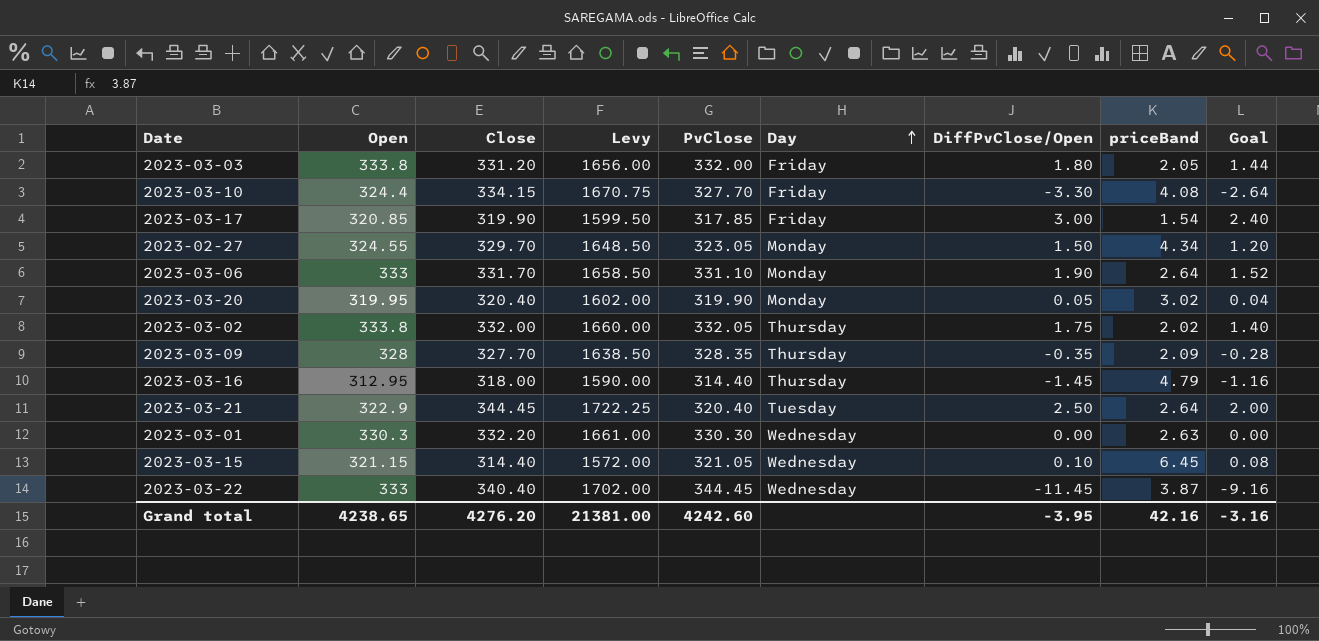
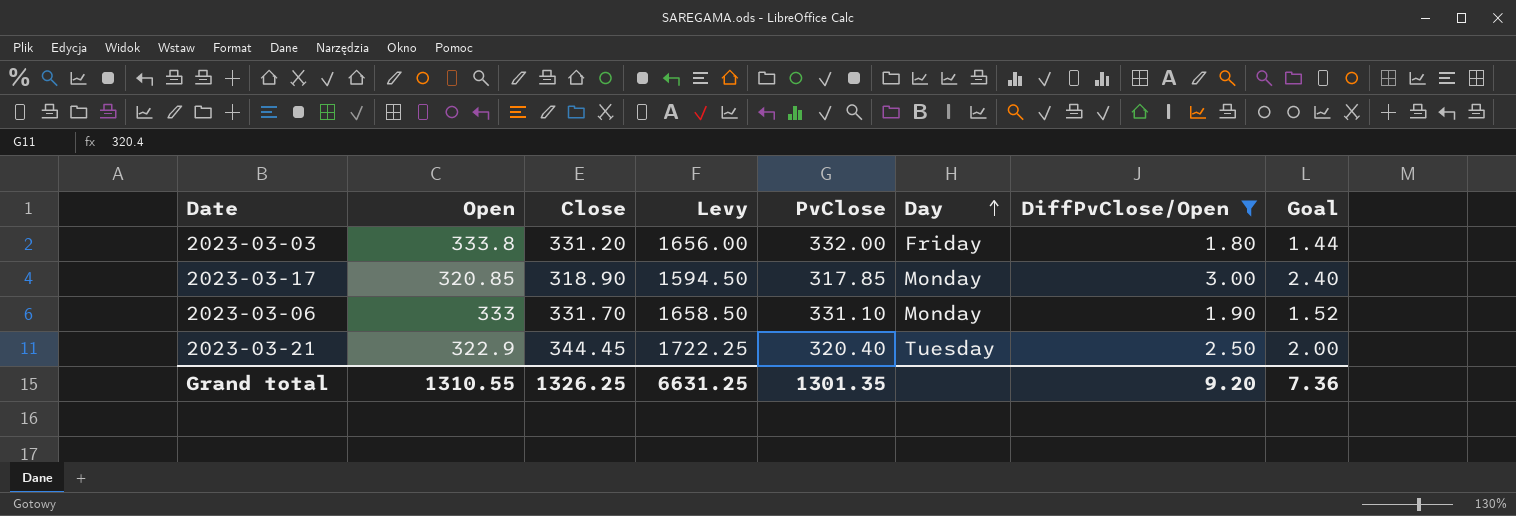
filter: none -> DiffPvClose/Open >= 1.80
column priceBand | position: 8 -> none
2023-03-17 | Close: 319.90 -> 318.90
2023-03-17 | Levy: 1599.50 -> 1594.50
2023-03-17 | Day: Friday -> Monday
Grand total | Open: 4238.65 -> 1310.55
Grand total | Close: 4276.20 -> 1326.25
Grand total | Levy: 21381.00 -> 6631.25
Grand total | PvClose: 4242.60 -> 1301.35
Grand total | DiffPvClose/Open: -3.95 -> 9.20
Grand total | Goal: -3.16 -> 7.36

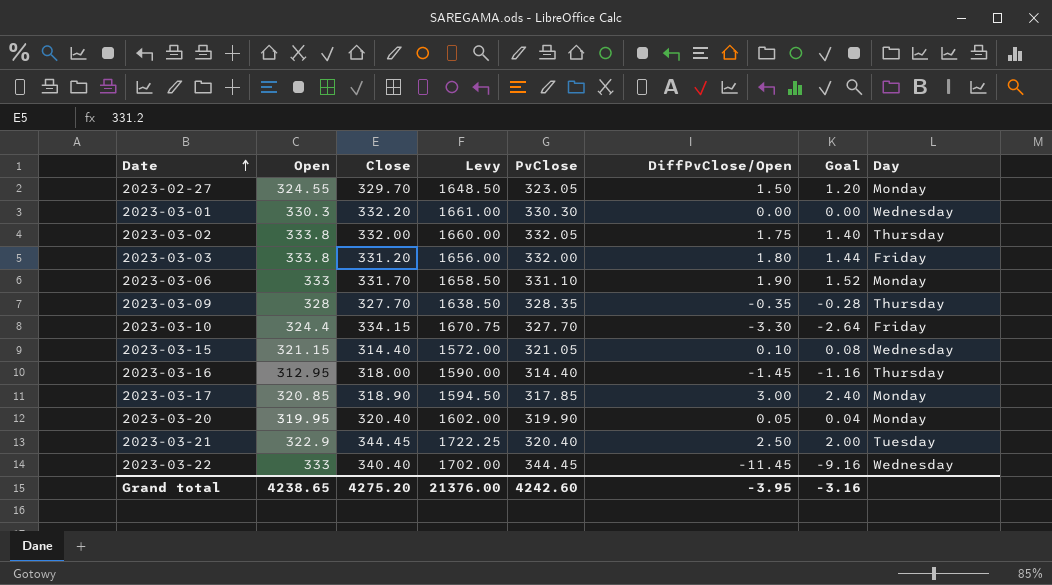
filter: DiffPvClose/Open >= 1.80 -> none
row order: Day ascending -> Date ascending
column Day | position: 6 -> 8
Grand total | Open: 1310.55 -> 4238.65
Grand total | Close: 1326.25 -> 4275.20
Grand total | Levy: 6631.25 -> 21376.00
Grand total | PvClose: 1301.35 -> 4242.60
Grand total | DiffPvClose/Open: 9.20 -> -3.95
Grand total | Goal: 7.36 -> -3.16

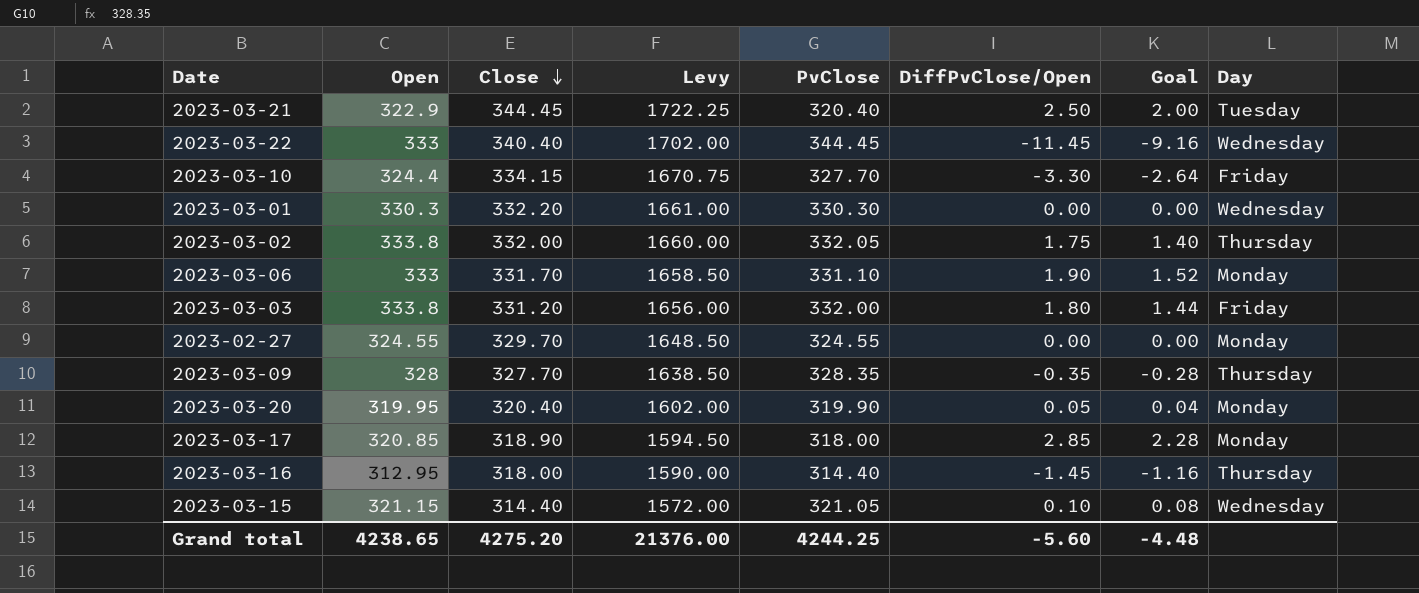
row order: Date ascending -> Close descending
2023-02-27 | PvClose: 323.05 -> 324.55
2023-02-27 | DiffPvClose/Open: 1.50 -> 0.00
2023-02-27 | Goal: 1.20 -> 0.00
2023-03-17 | PvClose: 317.85 -> 318.00
2023-03-17 | DiffPvClose/Open: 3.00 -> 2.85
2023-03-17 | Goal: 2.40 -> 2.28
Grand total | PvClose: 4242.60 -> 4244.25
Grand total | DiffPvClose/Open: -3.95 -> -5.60
Grand total | Goal: -3.16 -> -4.48

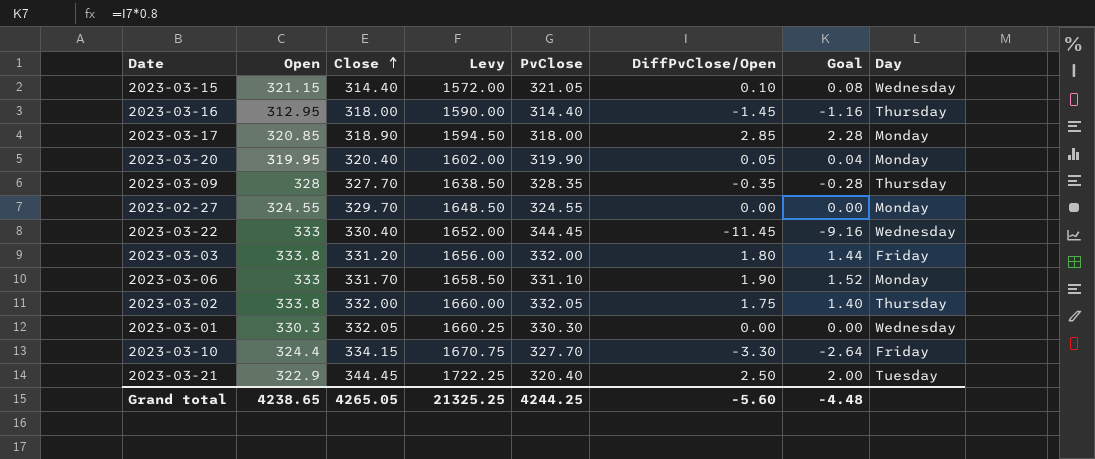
row order: Close descending -> Close ascending
2023-03-22 | Close: 340.40 -> 330.40
2023-03-22 | Levy: 1702.00 -> 1652.00
2023-03-01 | Close: 332.20 -> 332.05
2023-03-01 | Levy: 1661.00 -> 1660.25
Grand total | Close: 4275.20 -> 4265.05
Grand total | Levy: 21376.00 -> 21325.25

